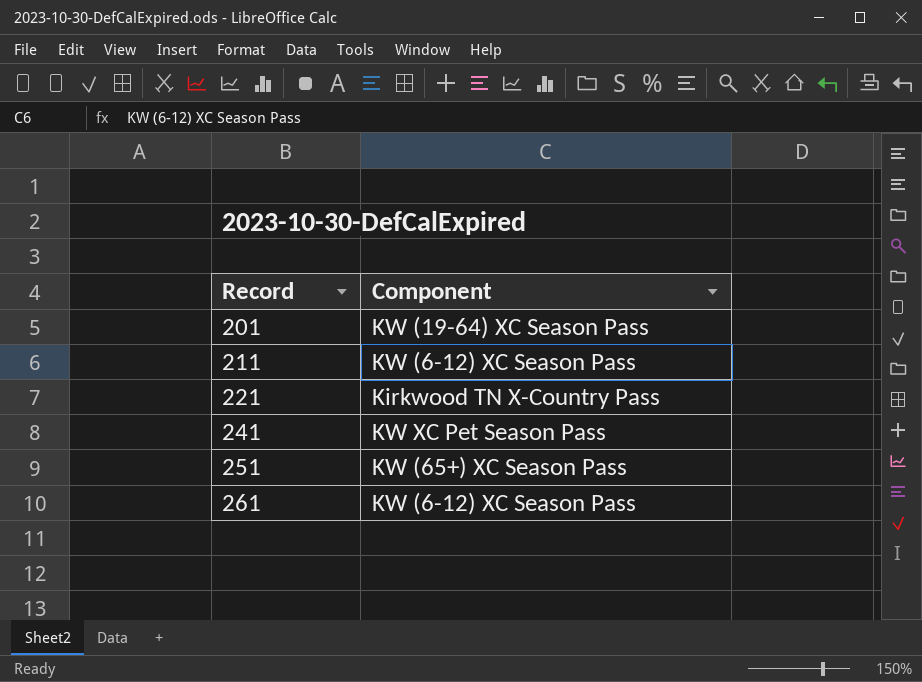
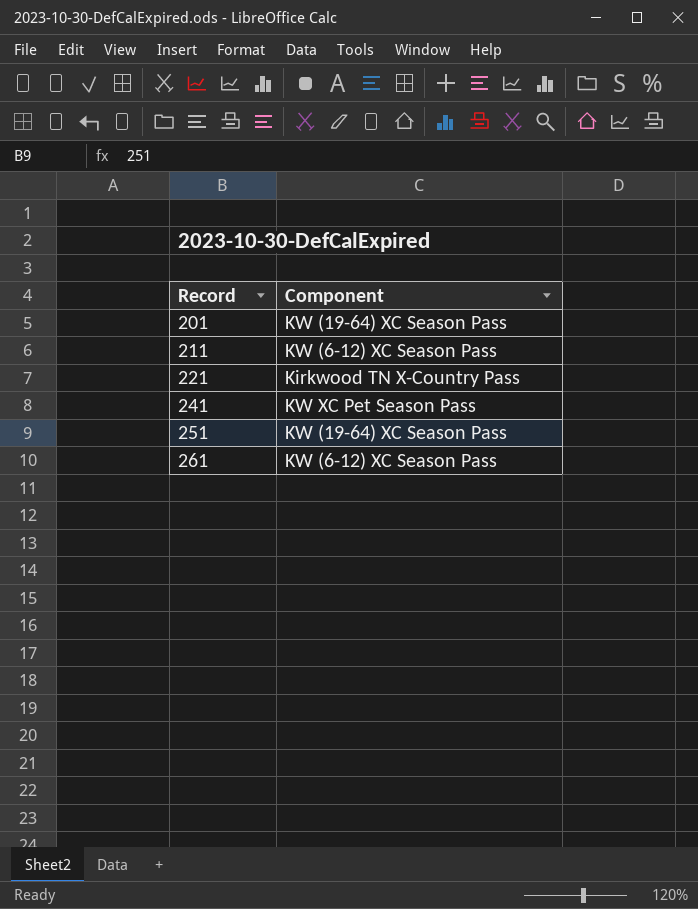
251 | Component: KW (65+) XC Season Pass -> KW (19-64) XC Season Pass

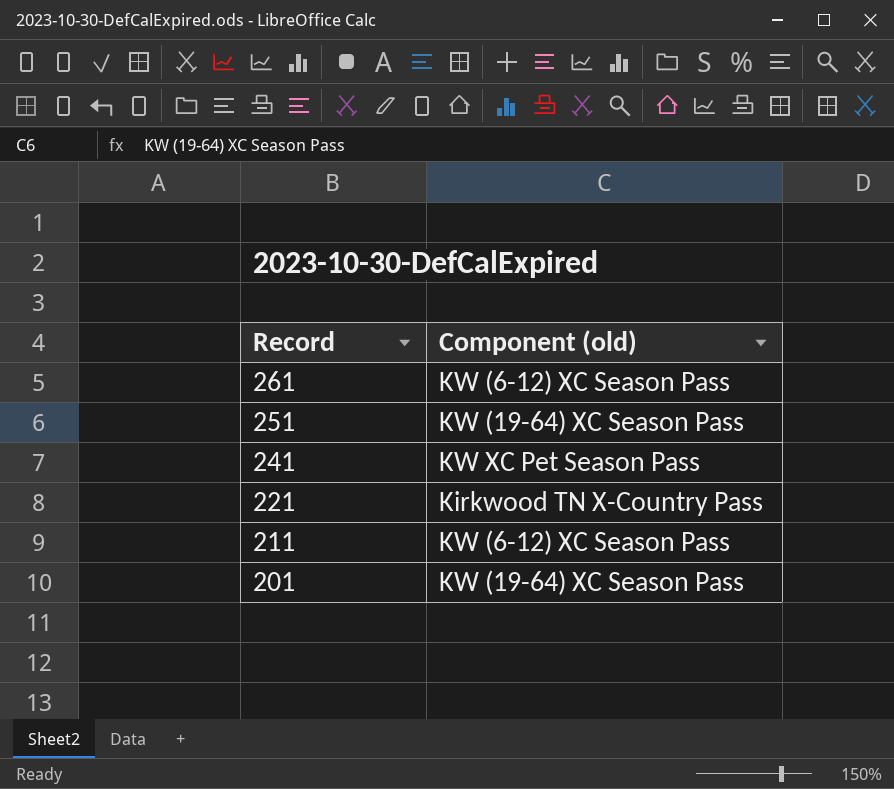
row order: Record ascending -> Record descending
column name: Component -> Component (old)

